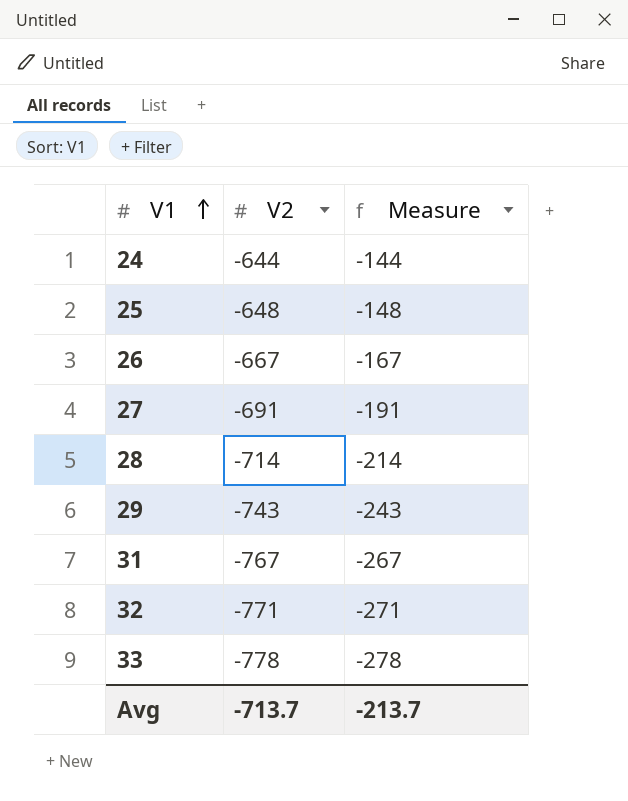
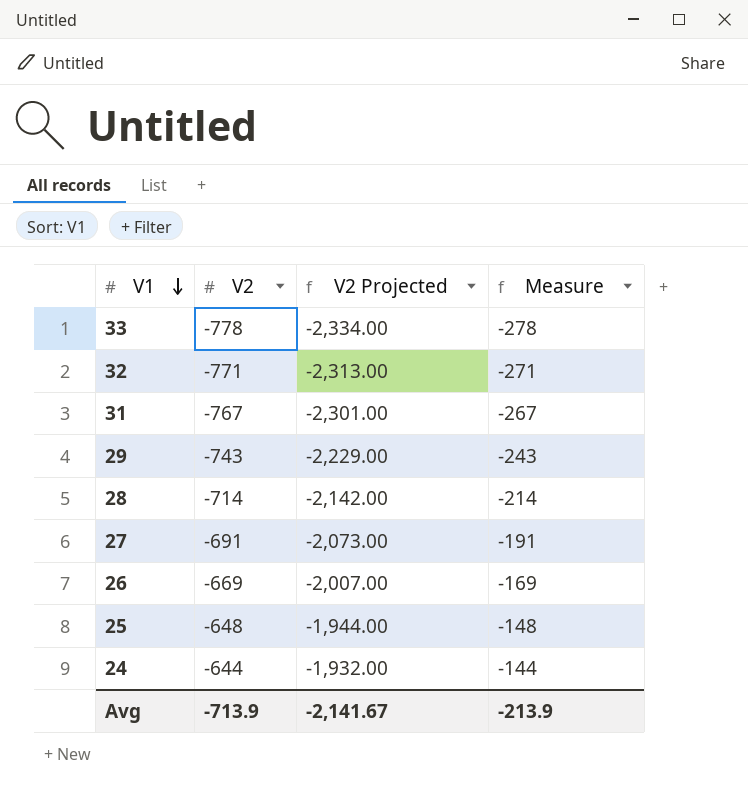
row order: V1 ascending -> V1 descending
column V2 Projected | formula: none -> [V2] * 3
26 | V2: -667 -> -669
26 | Measure: -167 -> -169
Avg | V2: -713.7 -> -713.9
Avg | Measure: -213.7 -> -213.9

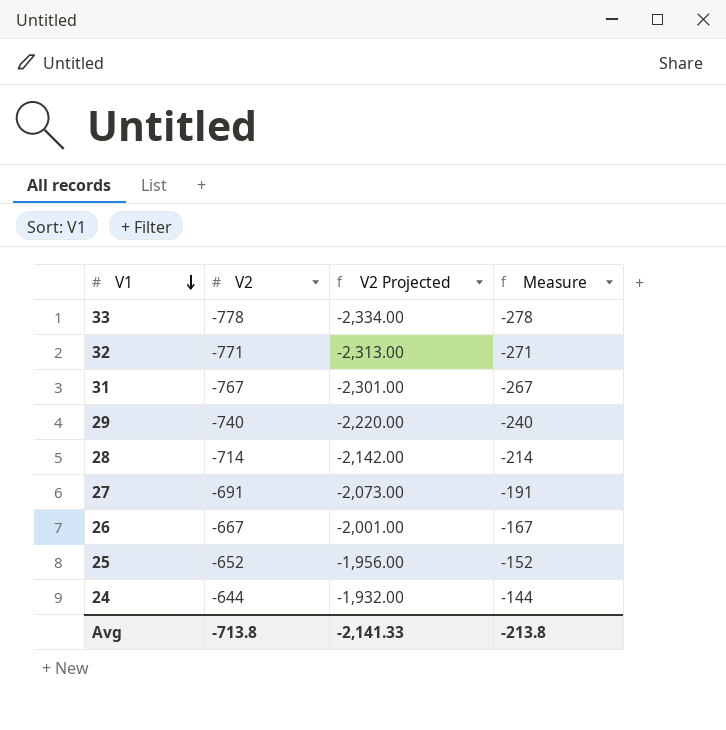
29 | V2: -743 -> -740
29 | V2 Projected: -2,229.00 -> -2,220.00
29 | Measure: -243 -> -240
26 | V2: -669 -> -667
26 | V2 Projected: -2,007.00 -> -2,001.00
26 | Measure: -169 -> -167
25 | V2: -648 -> -652
25 | V2 Projected: -1,944.00 -> -1,956.00
25 | Measure: -148 -> -152
Avg | V2: -713.9 -> -713.8
Avg | V2 Projected: -2,141.67 -> -2,141.33
Avg | Measure: -213.9 -> -213.8

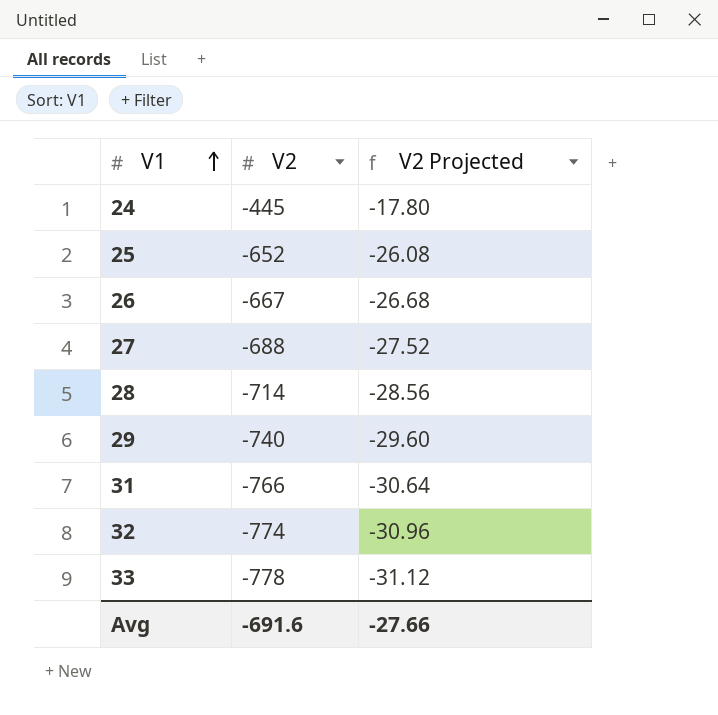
row order: V1 descending -> V1 ascending
column Measure | formula: [V2] + 500 -> none
column V2 Projected | formula: [V2] * 3 -> [V2] * 0.04
24 | V2: -644 -> -445
27 | V2: -691 -> -688
31 | V2: -767 -> -766
32 | V2: -771 -> -774
Avg | V2: -713.8 -> -691.6
Avg | V2 Projected: -2,141.33 -> -27.66

